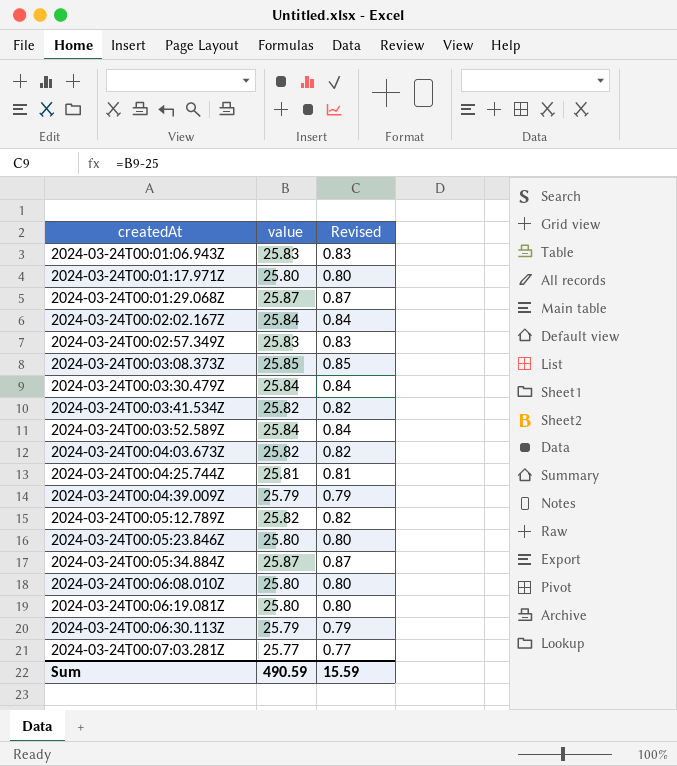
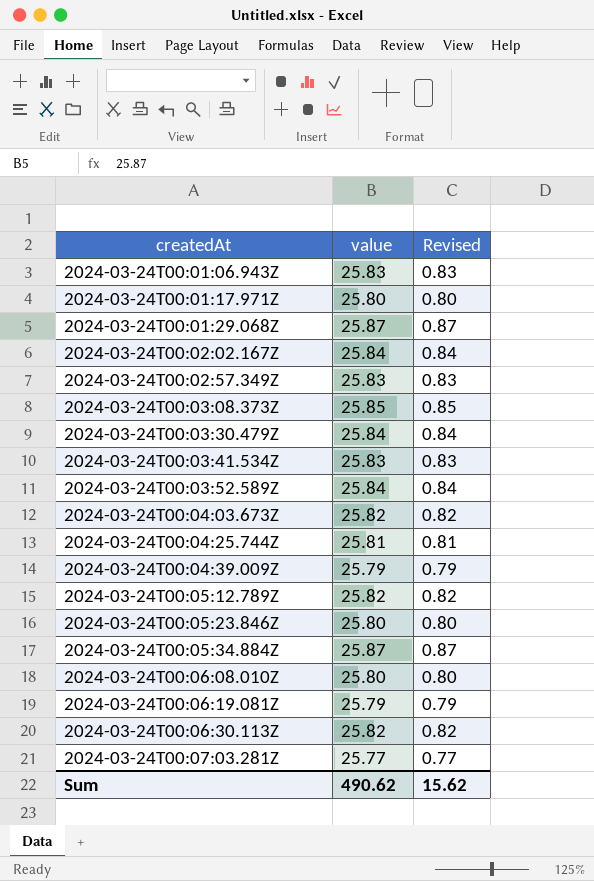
2024-03-24T00:03:41.534Z | value: 25.82 -> 25.83
2024-03-24T00:03:41.534Z | Revised: 0.82 -> 0.83
2024-03-24T00:06:19.081Z | value: 25.80 -> 25.79
2024-03-24T00:06:19.081Z | Revised: 0.80 -> 0.79
2024-03-24T00:06:30.113Z | value: 25.79 -> 25.82
2024-03-24T00:06:30.113Z | Revised: 0.79 -> 0.82
Sum | value: 490.59 -> 490.62
Sum | Revised: 15.59 -> 15.62

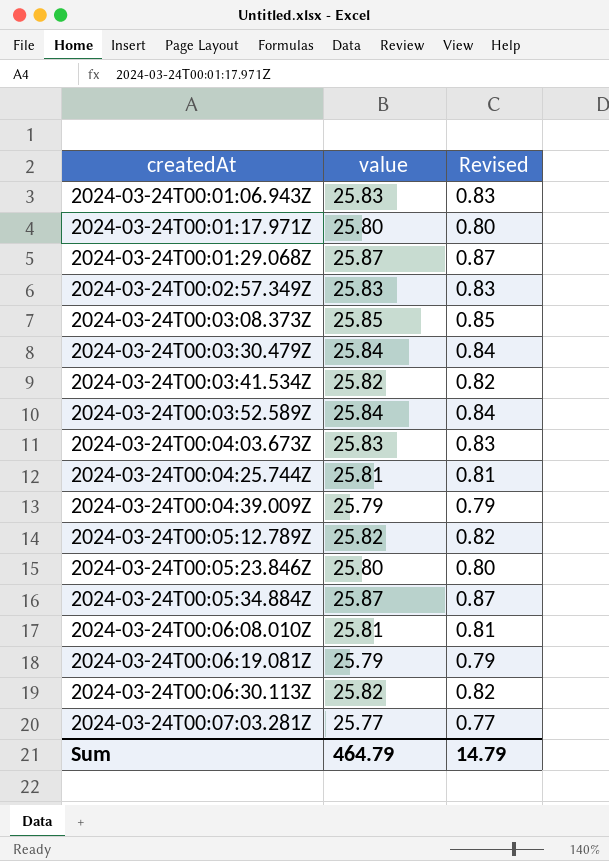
row 2024-03-24T00:02:02.167Z: 25.84 | 0.84 -> none
2024-03-24T00:03:41.534Z | value: 25.83 -> 25.82
2024-03-24T00:03:41.534Z | Revised: 0.83 -> 0.82
2024-03-24T00:04:03.673Z | value: 25.82 -> 25.83
2024-03-24T00:04:03.673Z | Revised: 0.82 -> 0.83
2024-03-24T00:06:08.010Z | value: 25.80 -> 25.81
2024-03-24T00:06:08.010Z | Revised: 0.80 -> 0.81
Sum | value: 490.62 -> 464.79
Sum | Revised: 15.62 -> 14.79

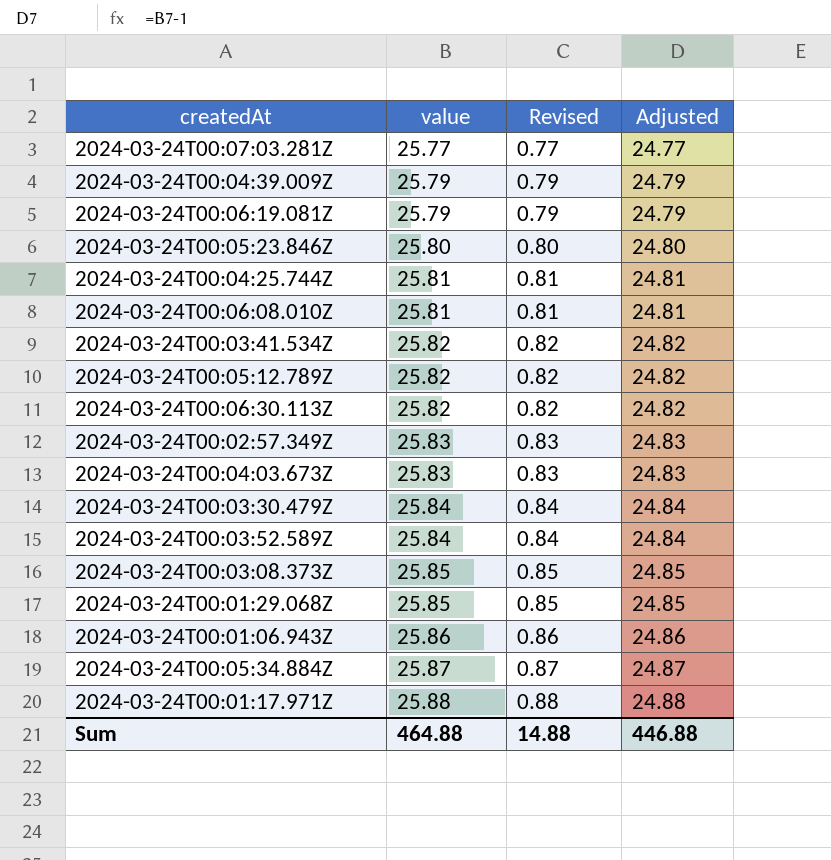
row order: createdAt ascending -> value ascending
column Adjusted | formula: none -> [value] - 1
2024-03-24T00:01:29.068Z | value: 25.87 -> 25.85
2024-03-24T00:01:29.068Z | Revised: 0.87 -> 0.85
2024-03-24T00:01:06.943Z | value: 25.83 -> 25.86
2024-03-24T00:01:06.943Z | Revised: 0.83 -> 0.86
2024-03-24T00:01:17.971Z | value: 25.80 -> 25.88
2024-03-24T00:01:17.971Z | Revised: 0.80 -> 0.88
Sum | value: 464.79 -> 464.88
Sum | Revised: 14.79 -> 14.88

